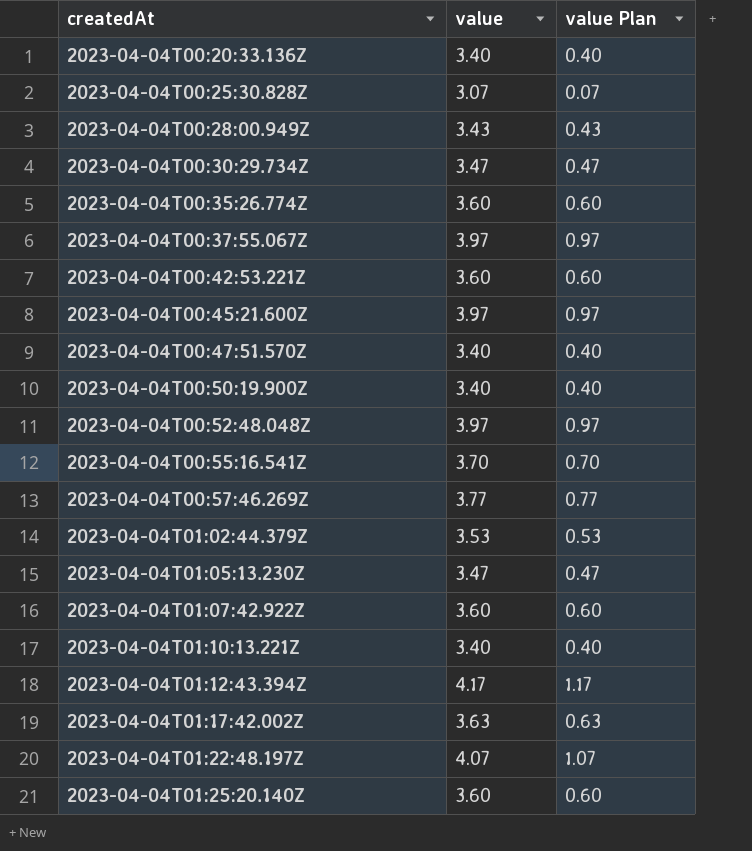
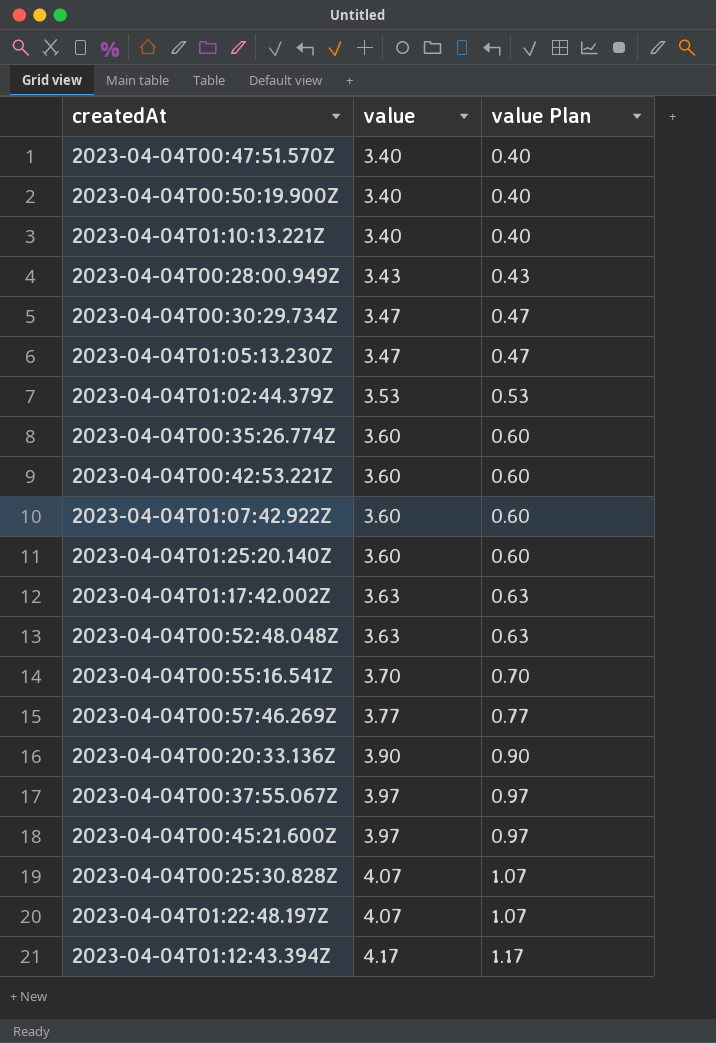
row order: createdAt ascending -> value ascending
2023-04-04T00:52:48.048Z | value: 3.97 -> 3.63
2023-04-04T00:52:48.048Z | value Plan: 0.97 -> 0.63
2023-04-04T00:20:33.136Z | value: 3.40 -> 3.90
2023-04-04T00:20:33.136Z | value Plan: 0.40 -> 0.90
2023-04-04T00:25:30.828Z | value: 3.07 -> 4.07
2023-04-04T00:25:30.828Z | value Plan: 0.07 -> 1.07

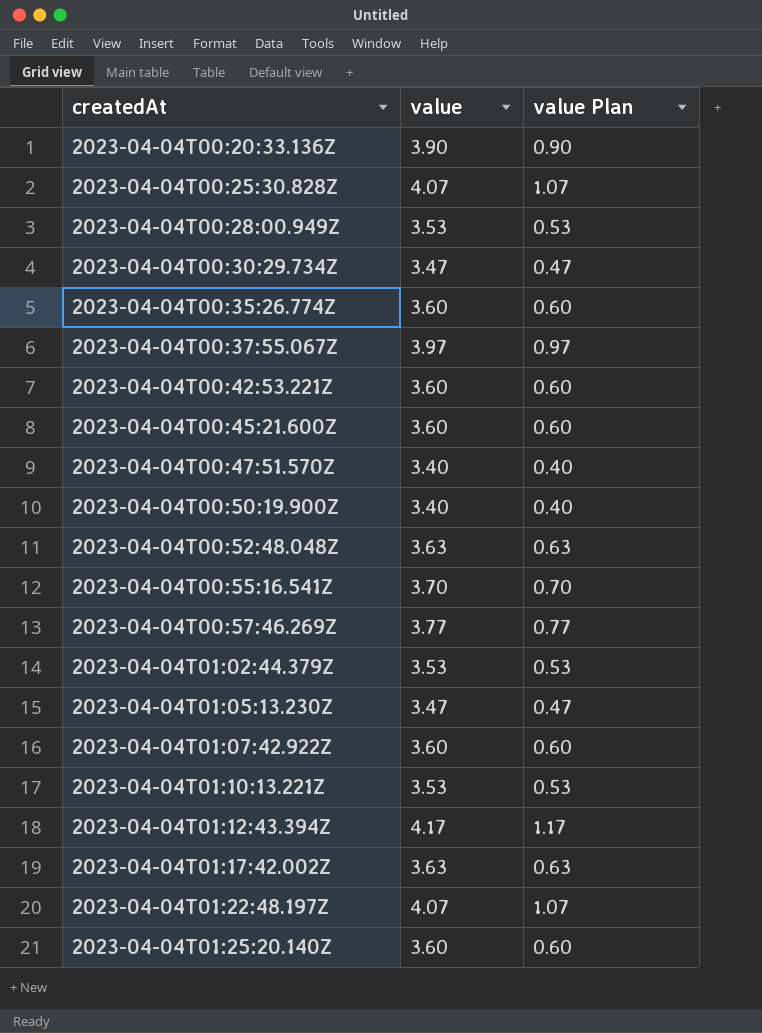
row order: value ascending -> createdAt ascending
2023-04-04T00:28:00.949Z | value: 3.43 -> 3.53
2023-04-04T00:28:00.949Z | value Plan: 0.43 -> 0.53
2023-04-04T00:45:21.600Z | value: 3.97 -> 3.60
2023-04-04T00:45:21.600Z | value Plan: 0.97 -> 0.60
2023-04-04T01:10:13.221Z | value: 3.40 -> 3.53
2023-04-04T01:10:13.221Z | value Plan: 0.40 -> 0.53

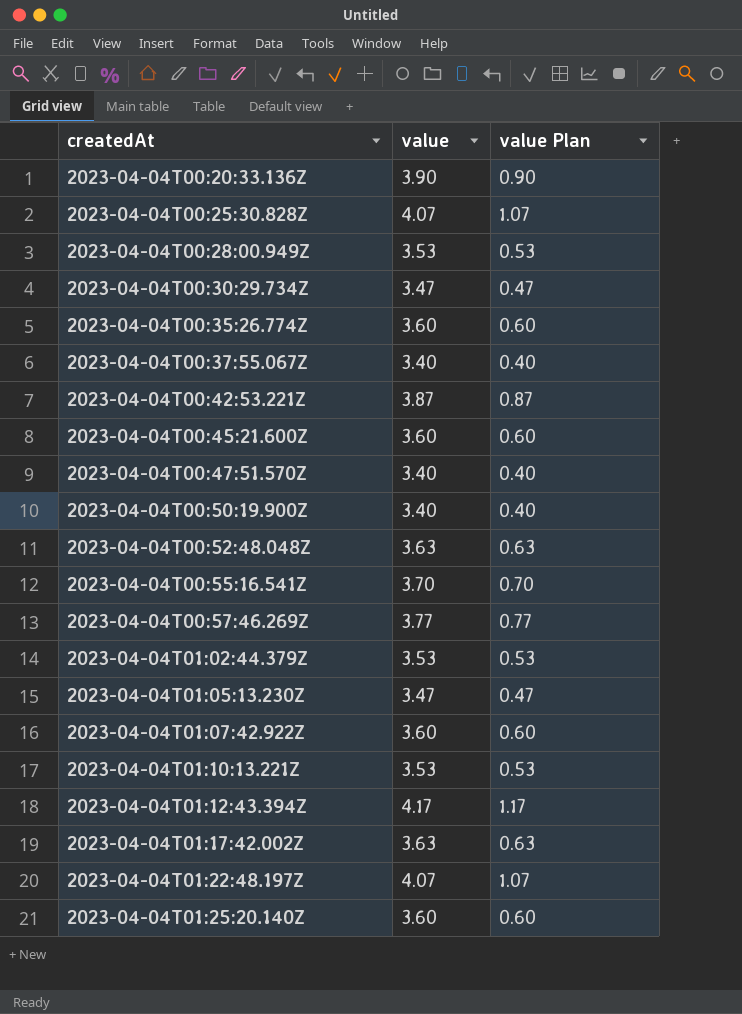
2023-04-04T00:37:55.067Z | value: 3.97 -> 3.40
2023-04-04T00:37:55.067Z | value Plan: 0.97 -> 0.40
2023-04-04T00:42:53.221Z | value: 3.60 -> 3.87
2023-04-04T00:42:53.221Z | value Plan: 0.60 -> 0.87

